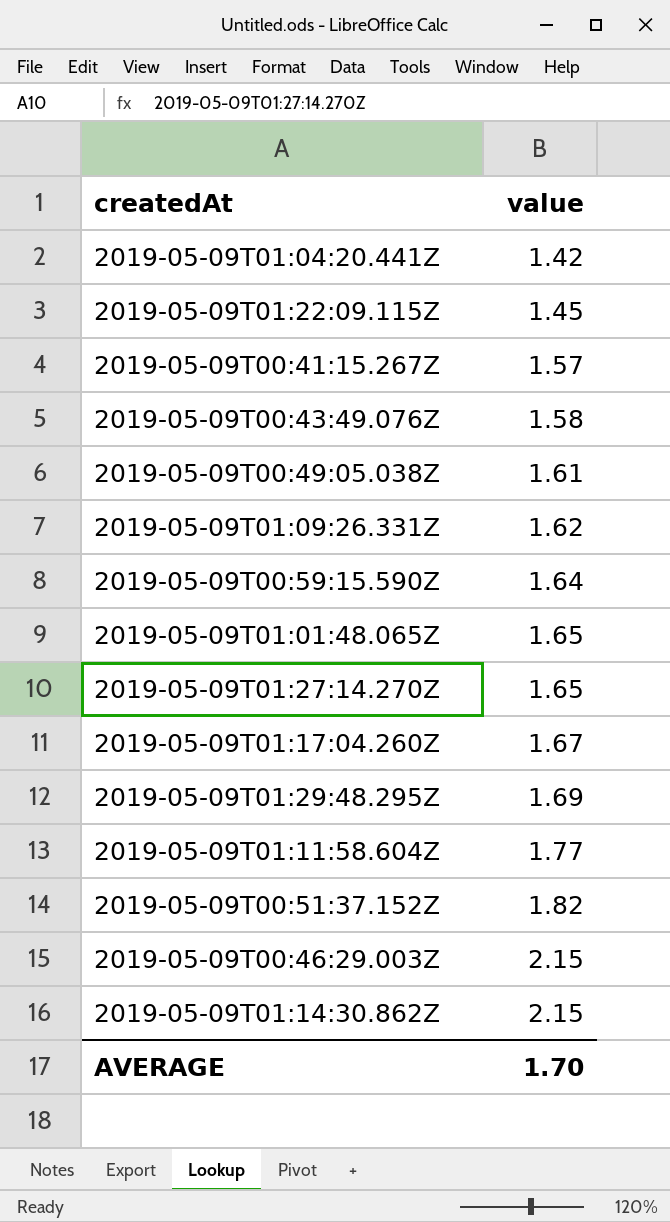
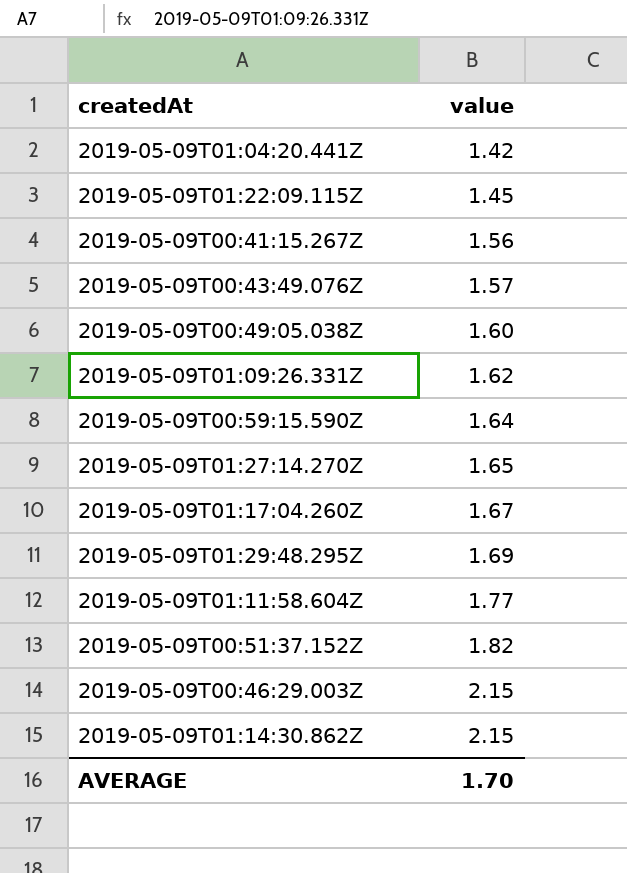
row 2019-05-09T01:01:48.065Z: 1.65 -> none
2019-05-09T00:41:15.267Z | value: 1.57 -> 1.56
2019-05-09T00:43:49.076Z | value: 1.58 -> 1.57
2019-05-09T00:49:05.038Z | value: 1.61 -> 1.60

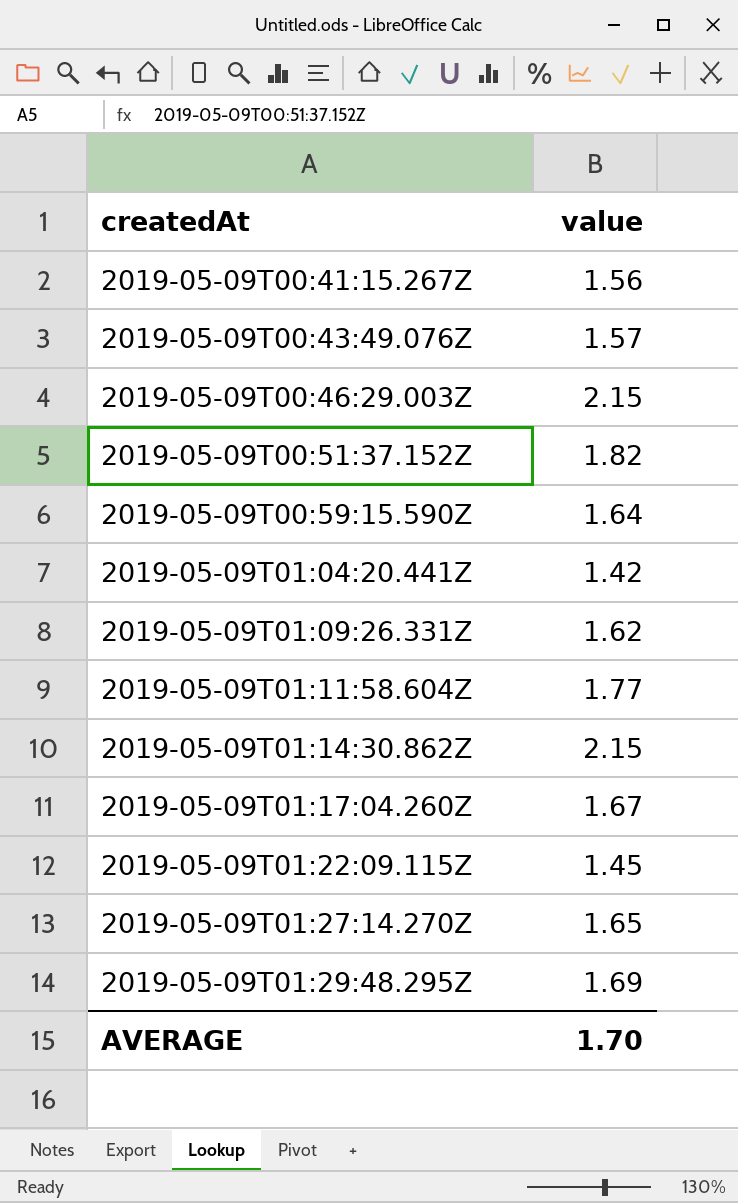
row order: value ascending -> createdAt ascending
row 2019-05-09T00:49:05.038Z: 1.60 -> none

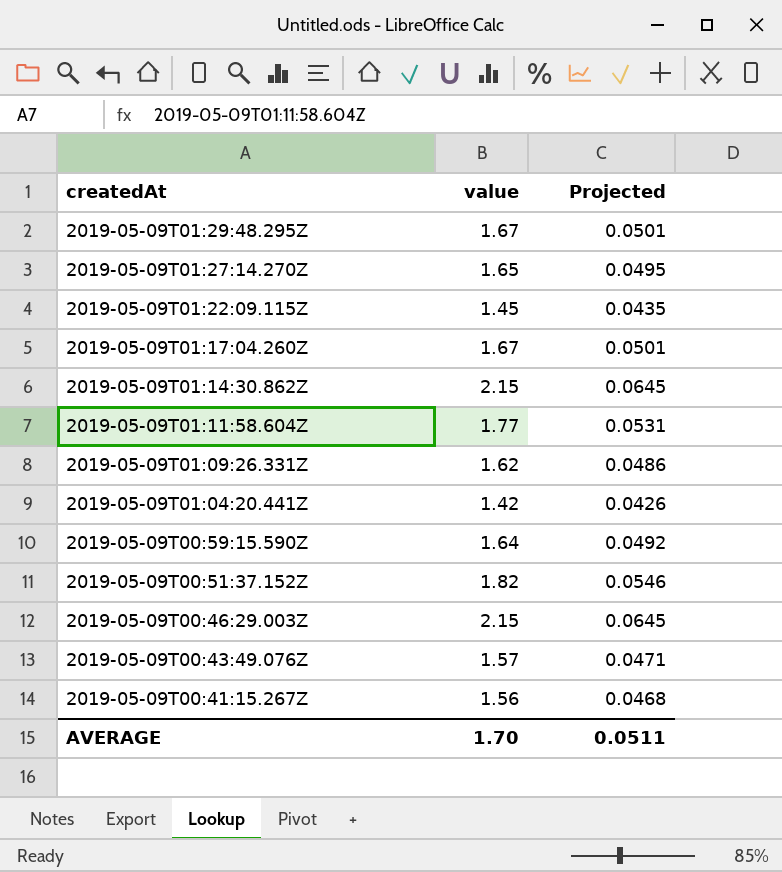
row order: createdAt ascending -> createdAt descending
column Projected | formula: none -> [value] * 0.03
2019-05-09T01:29:48.295Z | value: 1.69 -> 1.67

